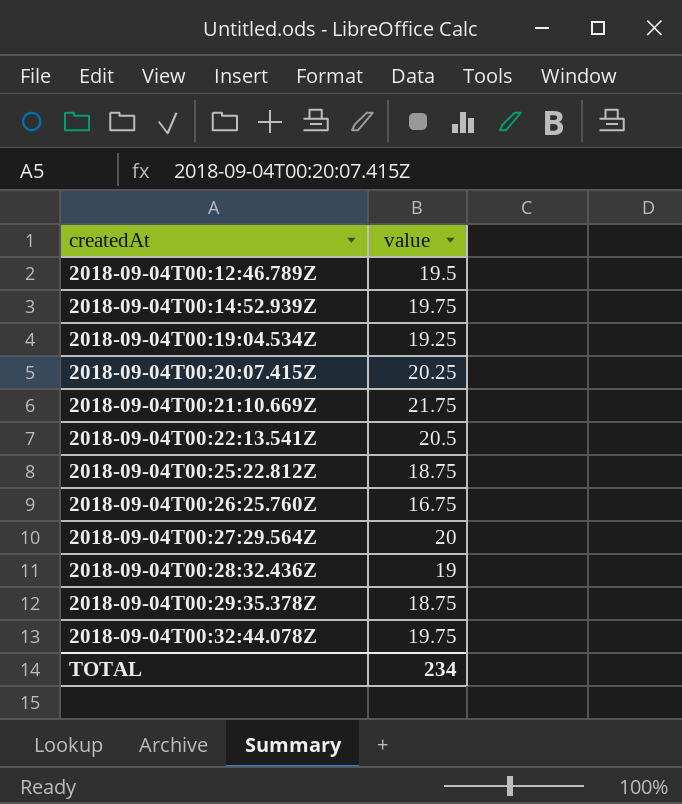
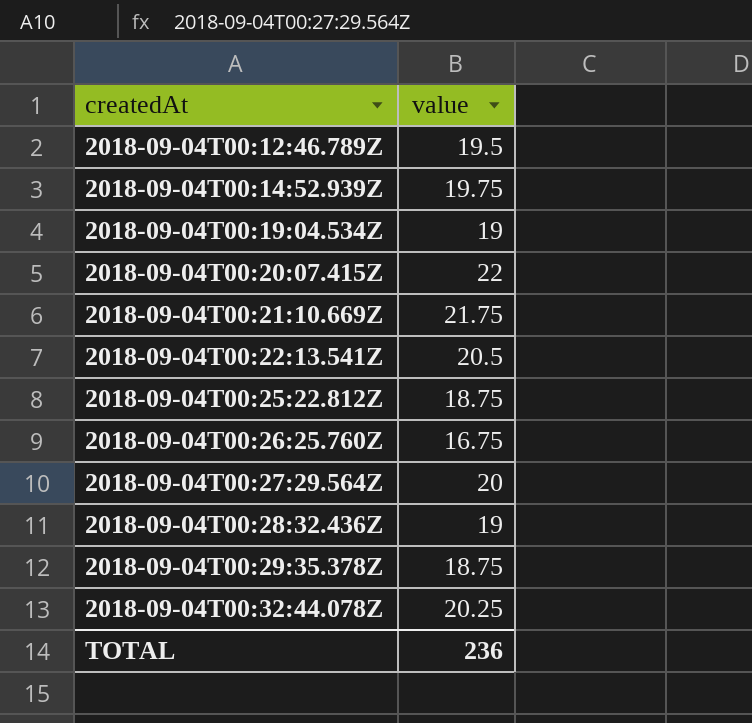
2018-09-04T00:19:04.534Z | value: 19.25 -> 19
2018-09-04T00:20:07.415Z | value: 20.25 -> 22
2018-09-04T00:32:44.078Z | value: 19.75 -> 20.25
TOTAL | value: 234 -> 236

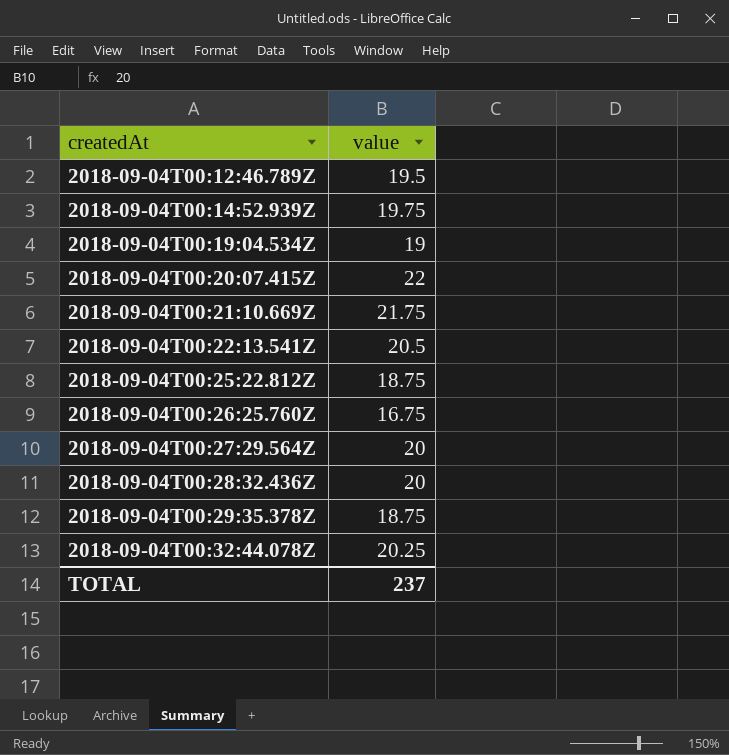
2018-09-04T00:28:32.436Z | value: 19 -> 20
TOTAL | value: 236 -> 237

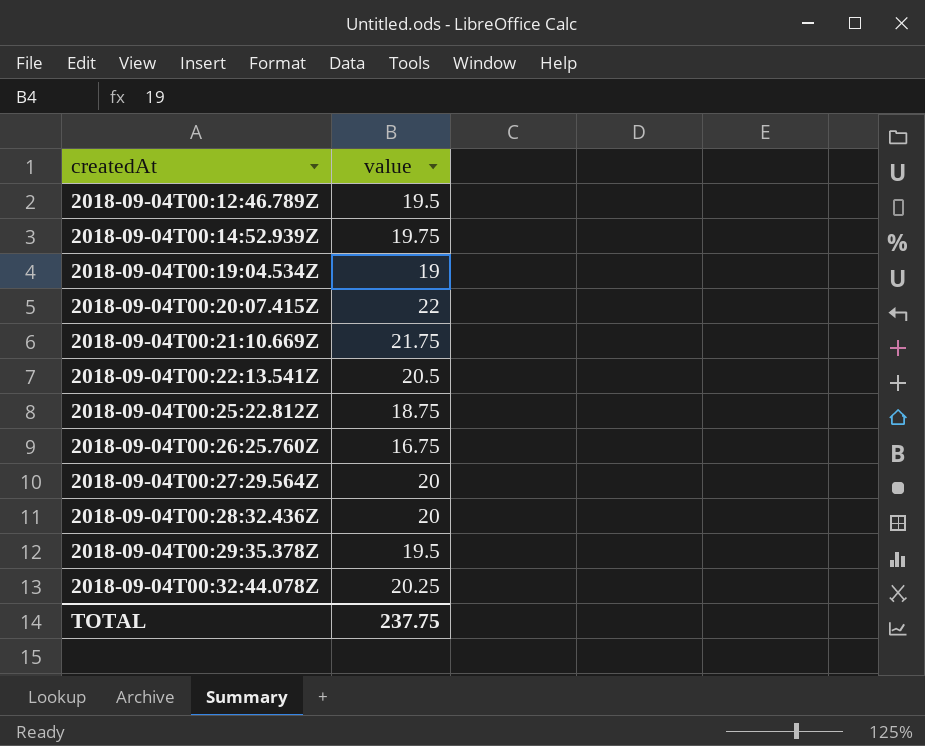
2018-09-04T00:29:35.378Z | value: 18.75 -> 19.5
TOTAL | value: 237 -> 237.75

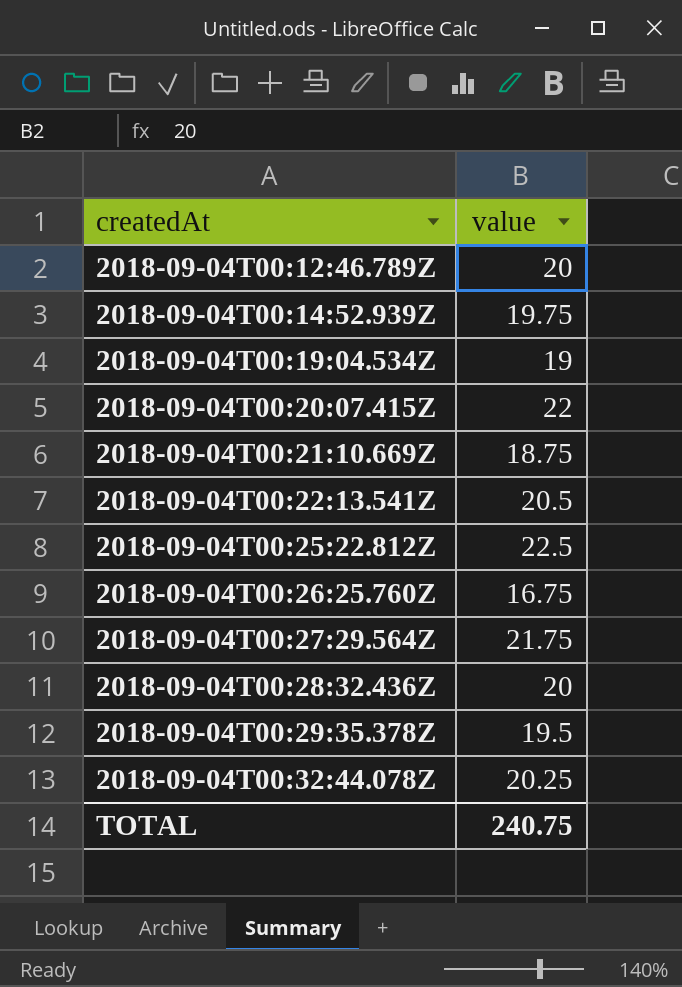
2018-09-04T00:12:46.789Z | value: 19.5 -> 20
2018-09-04T00:21:10.669Z | value: 21.75 -> 18.75
2018-09-04T00:25:22.812Z | value: 18.75 -> 22.5
2018-09-04T00:27:29.564Z | value: 20 -> 21.75
TOTAL | value: 237.75 -> 240.75

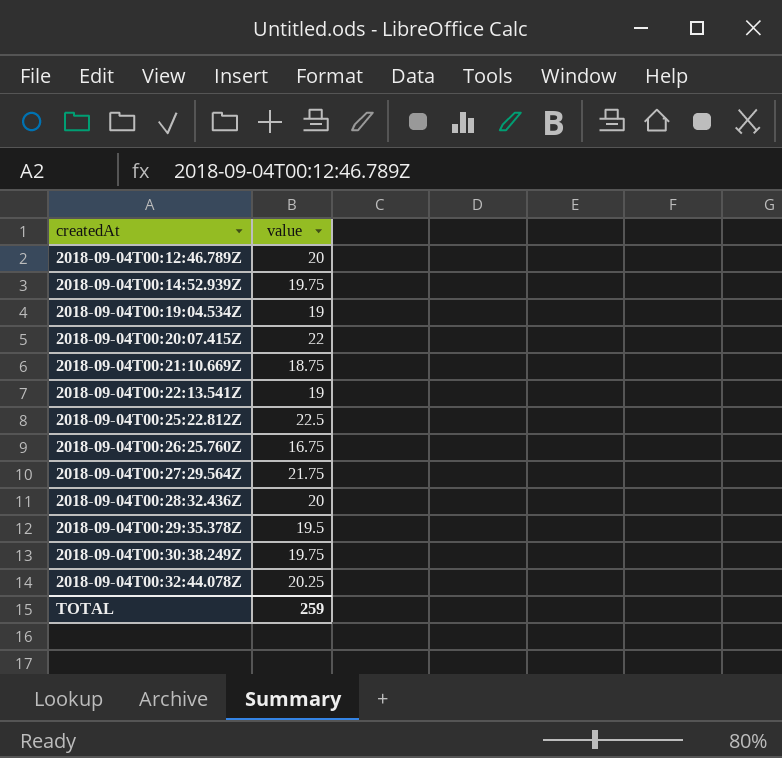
2018-09-04T00:22:13.541Z | value: 20.5 -> 19
row 2018-09-04T00:30:38.249Z: none -> 19.75
TOTAL | value: 240.75 -> 259

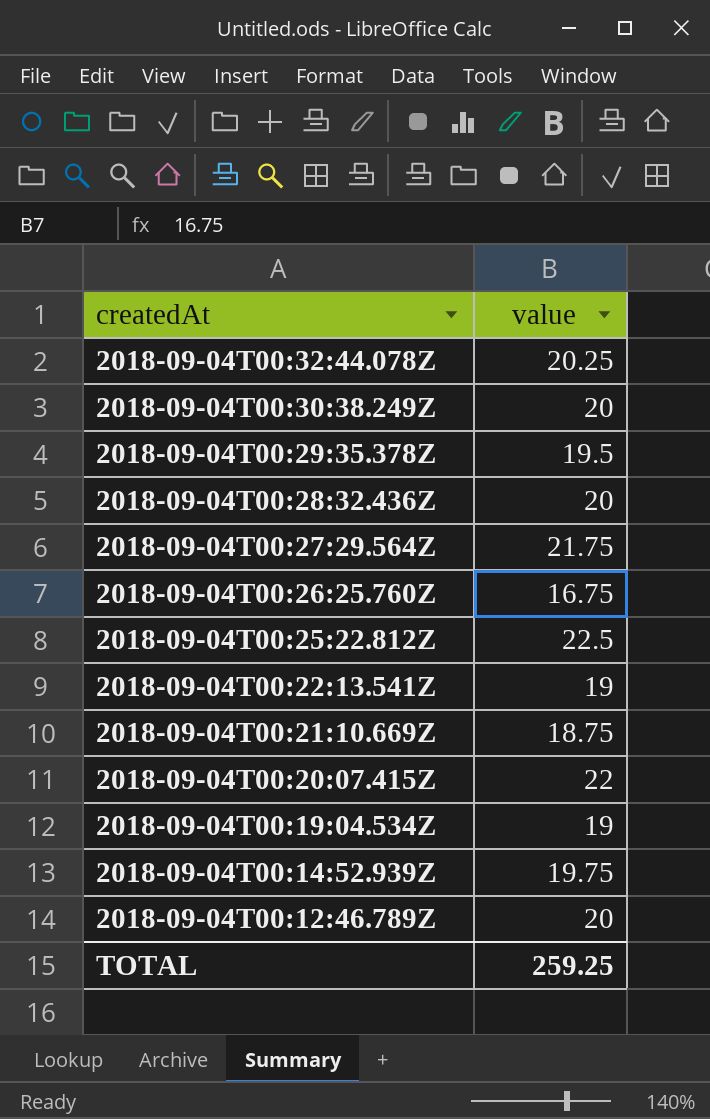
row order: createdAt ascending -> createdAt descending
2018-09-04T00:30:38.249Z | value: 19.75 -> 20
TOTAL | value: 259 -> 259.25

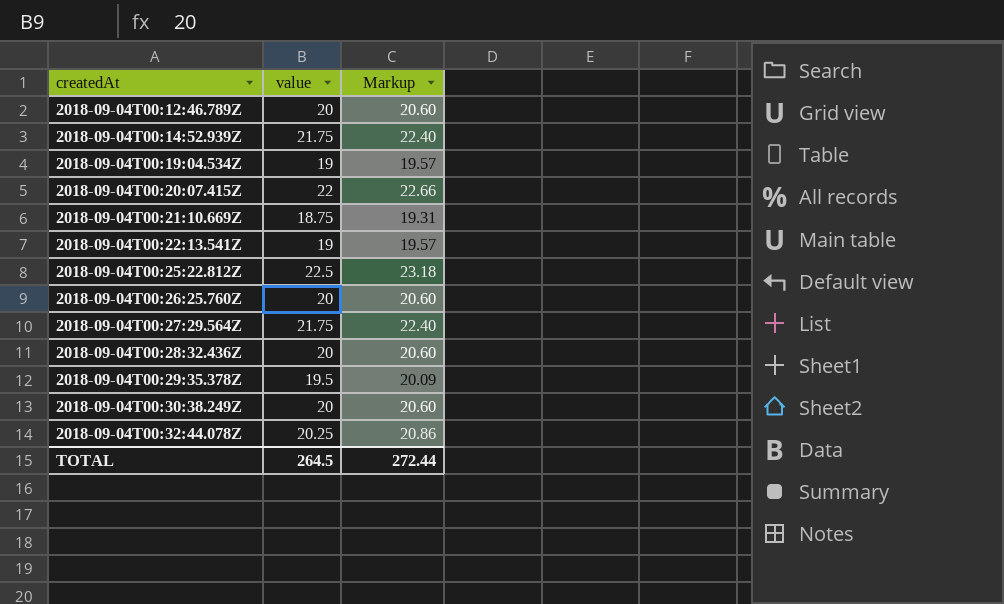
row order: createdAt descending -> createdAt ascending
column Markup | formula: none -> [value] * 1.03
2018-09-04T00:14:52.939Z | value: 19.75 -> 21.75
2018-09-04T00:26:25.760Z | value: 16.75 -> 20
TOTAL | value: 259.25 -> 264.5

